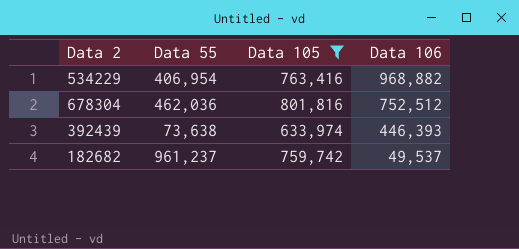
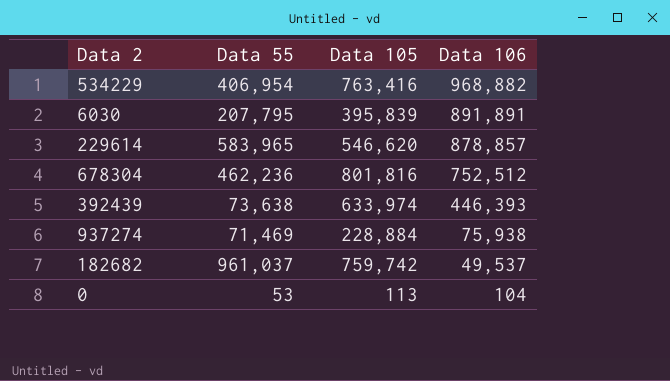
filter: Data 105 >= 633,974 -> none
678304 | Data 55: 462,036 -> 462,236
182682 | Data 55: 961,237 -> 961,037

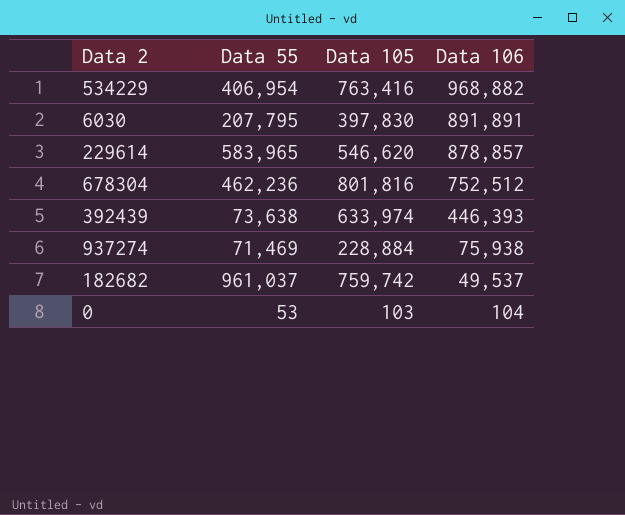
6030 | Data 105: 395,839 -> 397,830
0 | Data 105: 113 -> 103

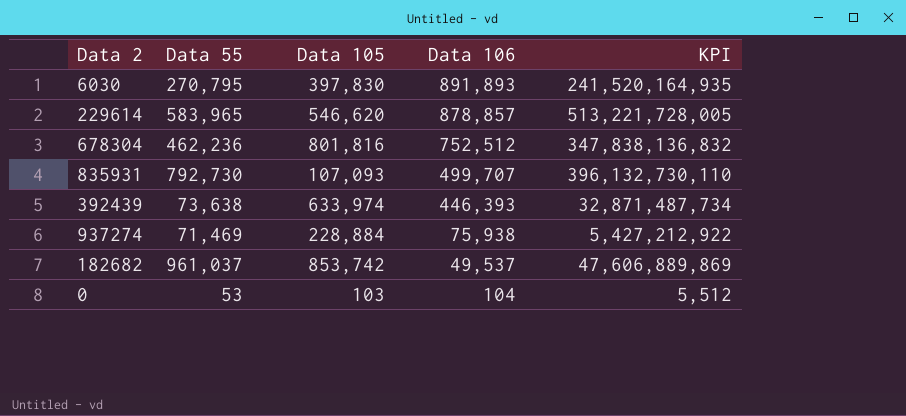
column KPI | formula: none -> [Data 55] * [Data 106]
row 534229: 406,954 | 763,416 | 968,882 -> none
6030 | Data 55: 207,795 -> 270,795
6030 | Data 106: 891,891 -> 891,893
row 835931: none -> 792,730 | 107,093 | 499,707 | 396,132,730,110
182682 | Data 105: 759,742 -> 853,742

